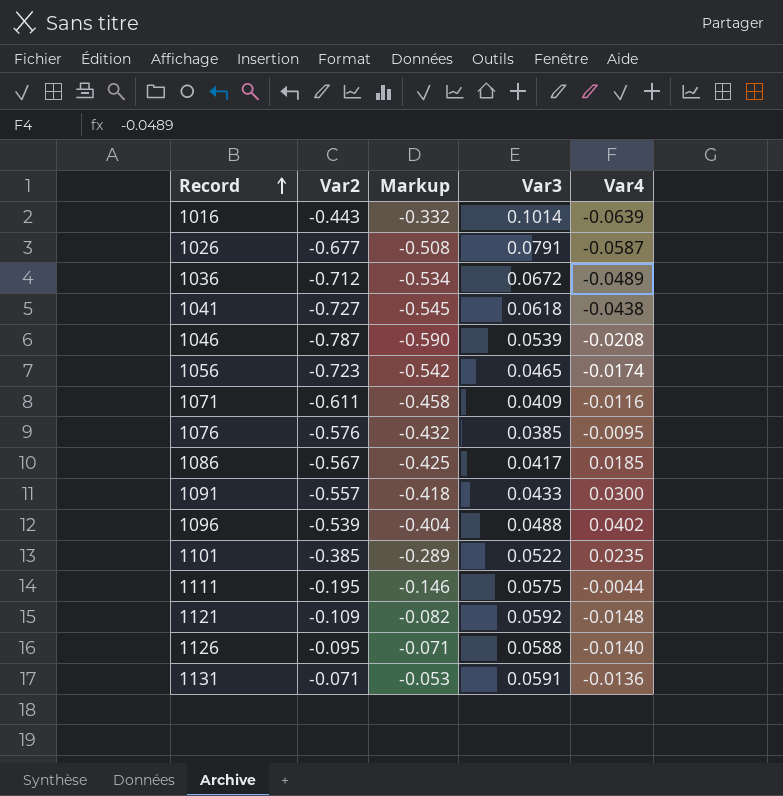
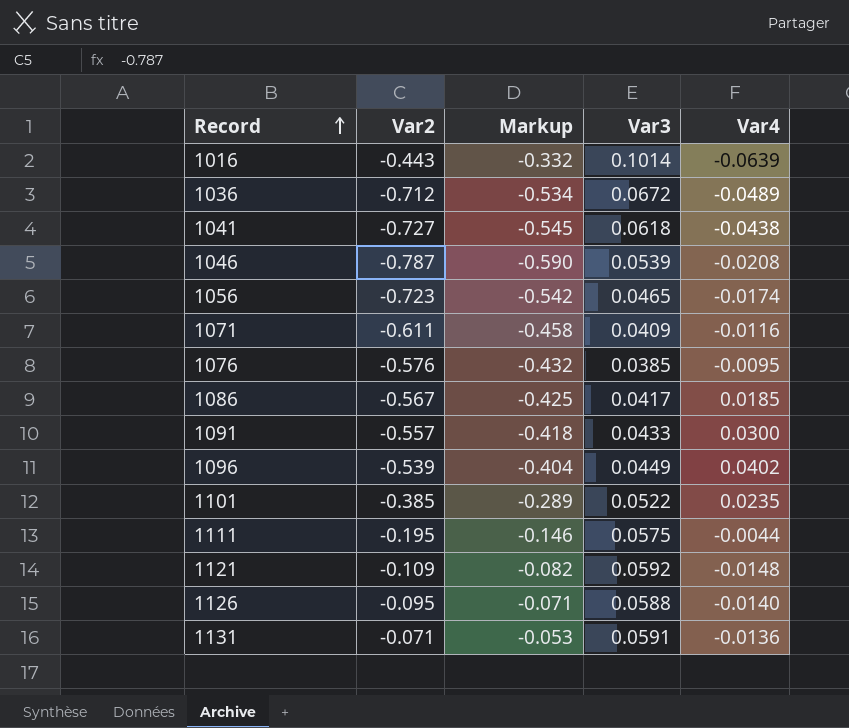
row 1026: -0.677 | -0.508 | 0.0791 | -0.0587 -> none
1096 | Var3: 0.0488 -> 0.0449

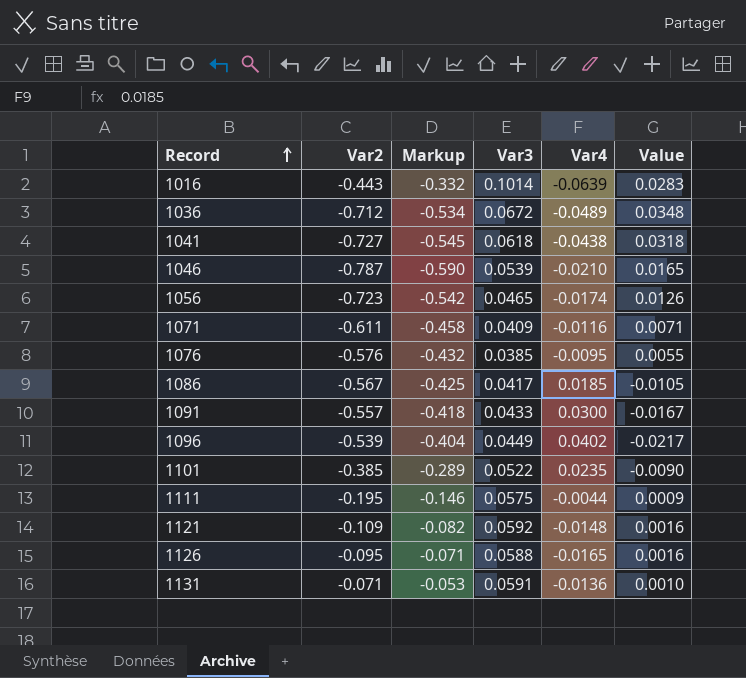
column Value | formula: none -> [Var2] * [Var4]
1046 | Var4: -0.0208 -> -0.0210
1126 | Var4: -0.0140 -> -0.0165

